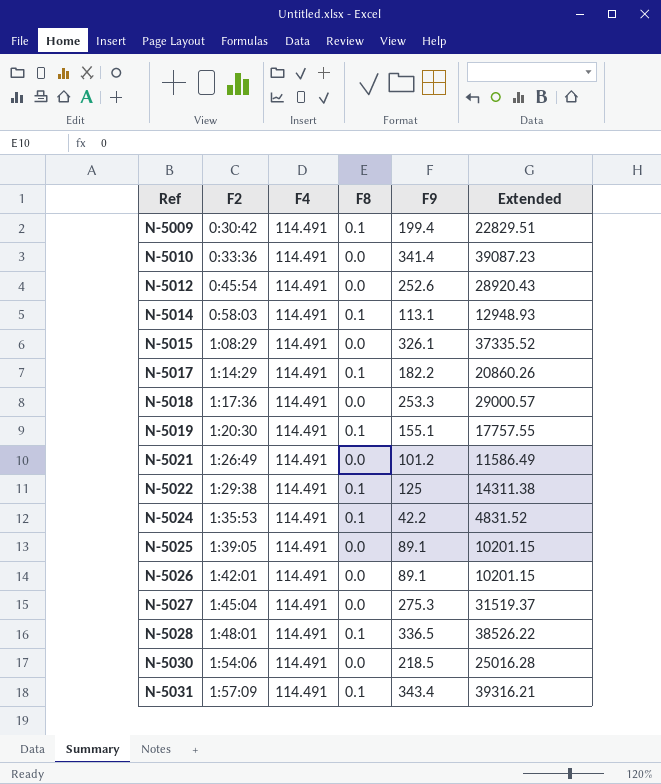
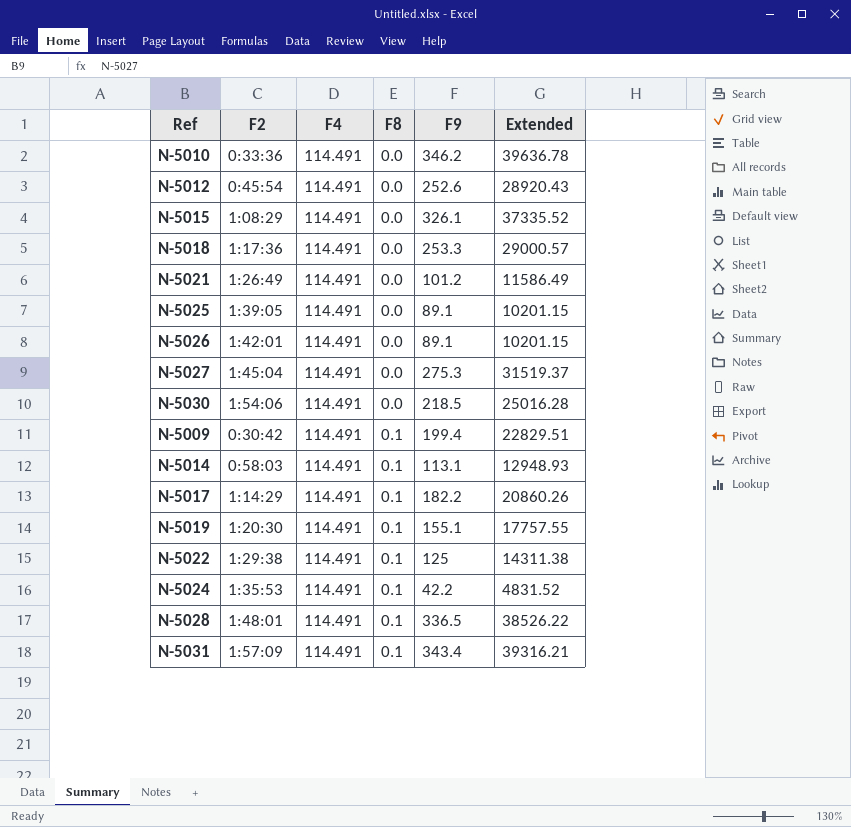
row order: Ref ascending -> F8 ascending
N-5010 | F9: 341.4 -> 346.2
N-5010 | Extended: 39087.23 -> 39636.78

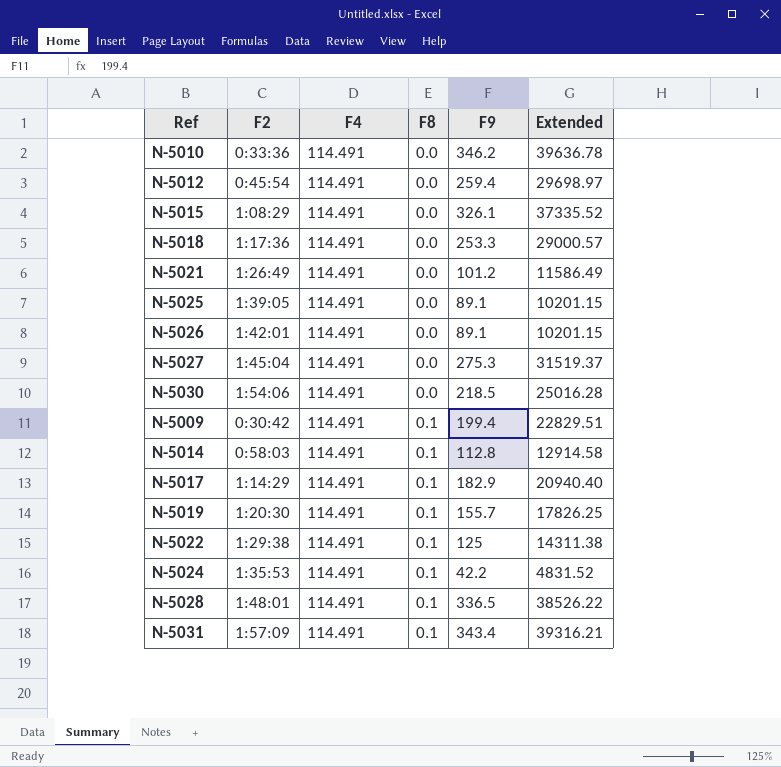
N-5012 | F9: 252.6 -> 259.4
N-5012 | Extended: 28920.43 -> 29698.97
N-5014 | F9: 113.1 -> 112.8
N-5014 | Extended: 12948.93 -> 12914.58
N-5017 | F9: 182.2 -> 182.9
N-5017 | Extended: 20860.26 -> 20940.40
N-5019 | F9: 155.1 -> 155.7
N-5019 | Extended: 17757.55 -> 17826.25

